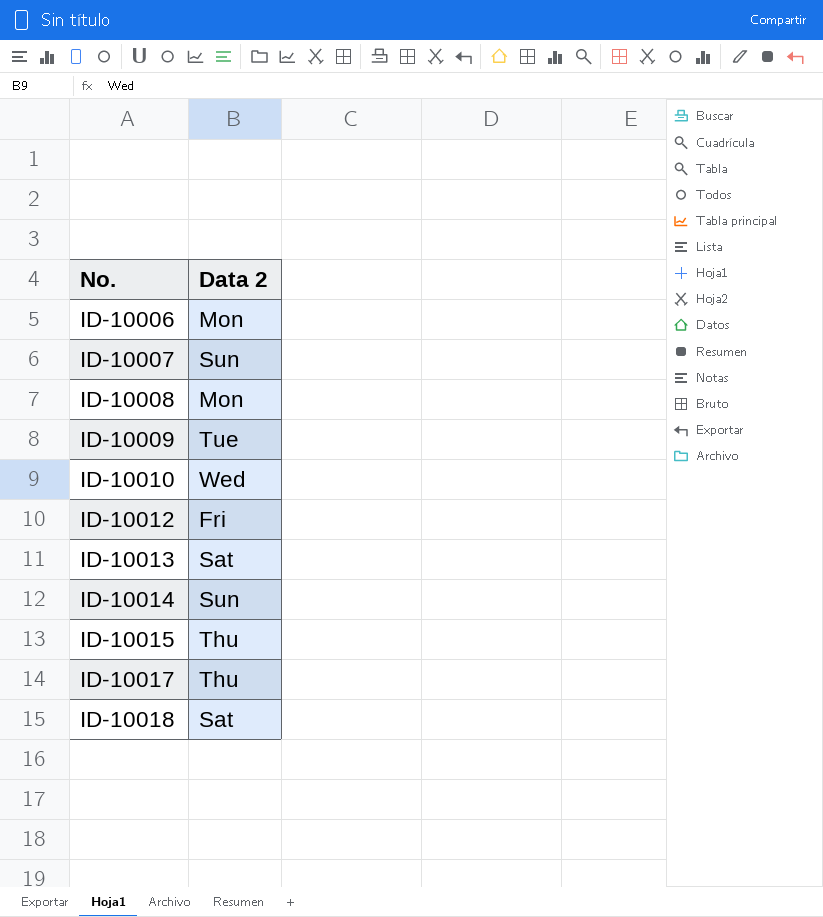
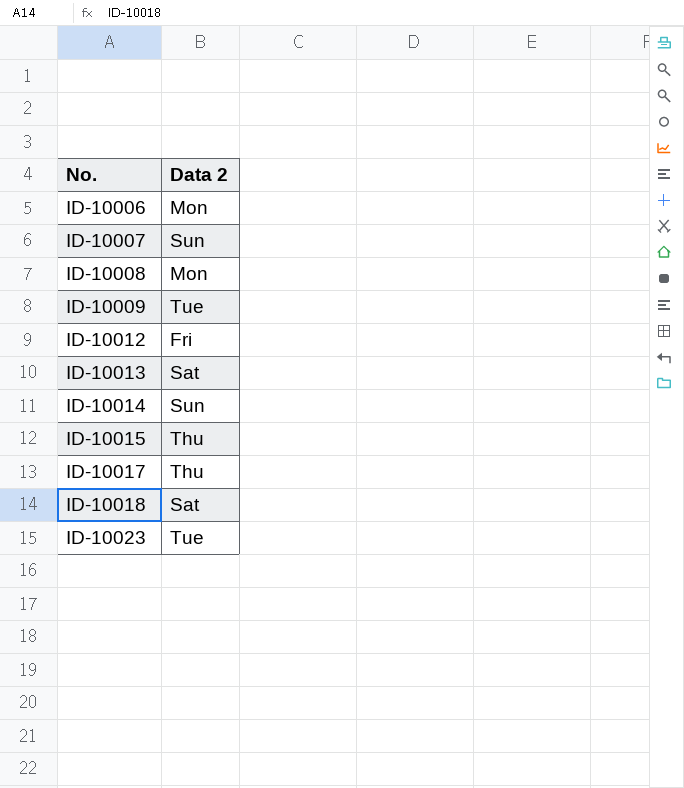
row ID-10010: Wed -> none
row ID-10023: none -> Tue

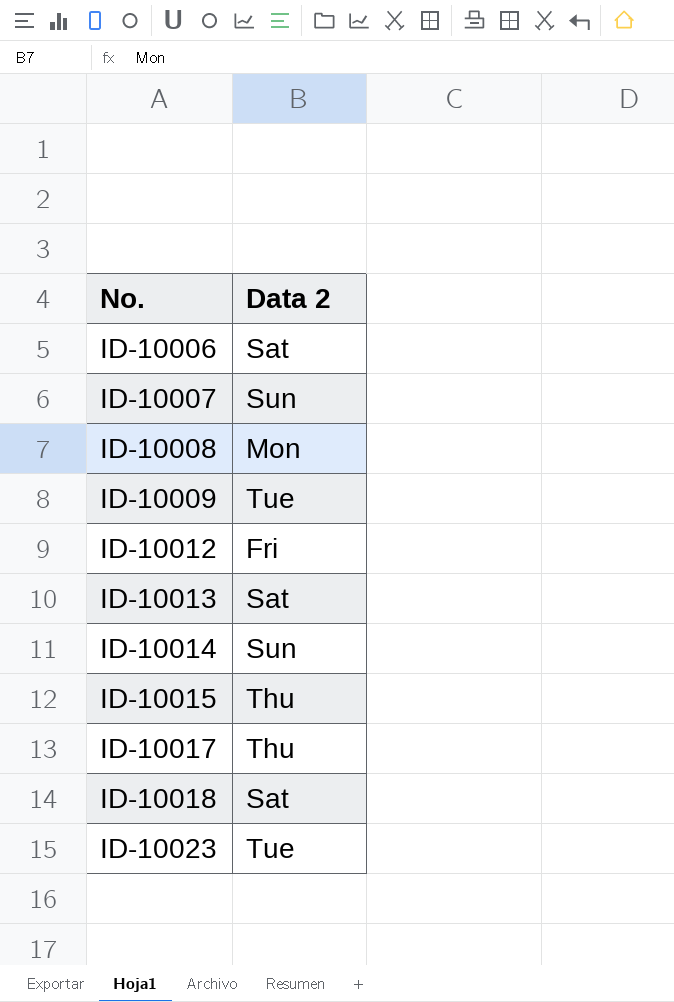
ID-10006 | Data 2: Mon -> Sat

